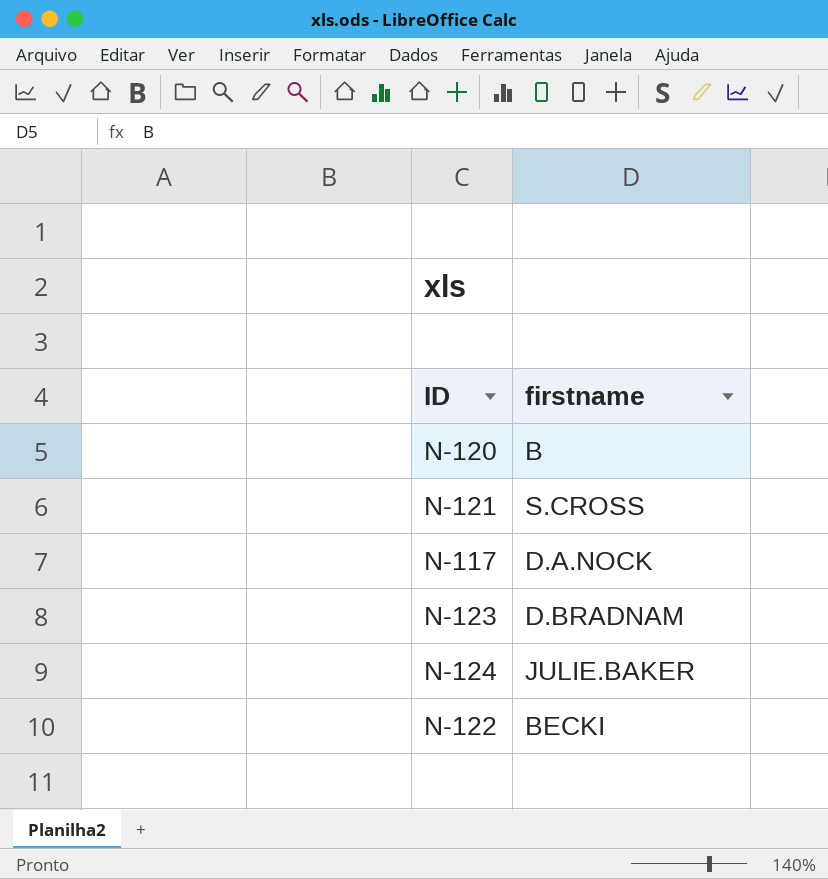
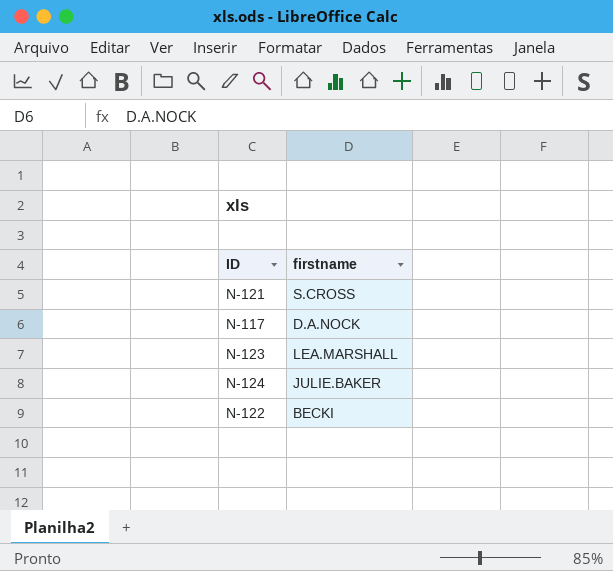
row N-120: B -> none
N-123 | firstname: D.BRADNAM -> LEA.MARSHALL

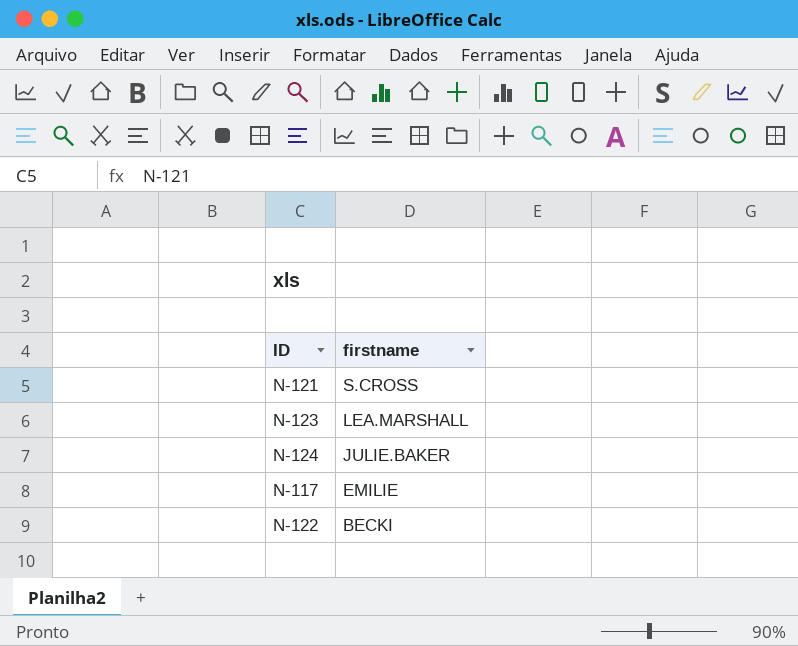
row order: none -> firstname descending
N-117 | firstname: D.A.NOCK -> EMILIE

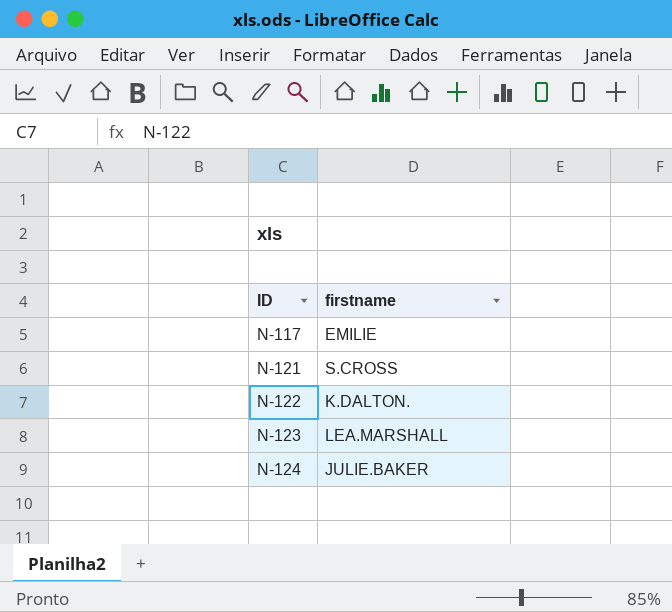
row order: firstname descending -> ID ascending
N-122 | firstname: BECKI -> K.DALTON.

